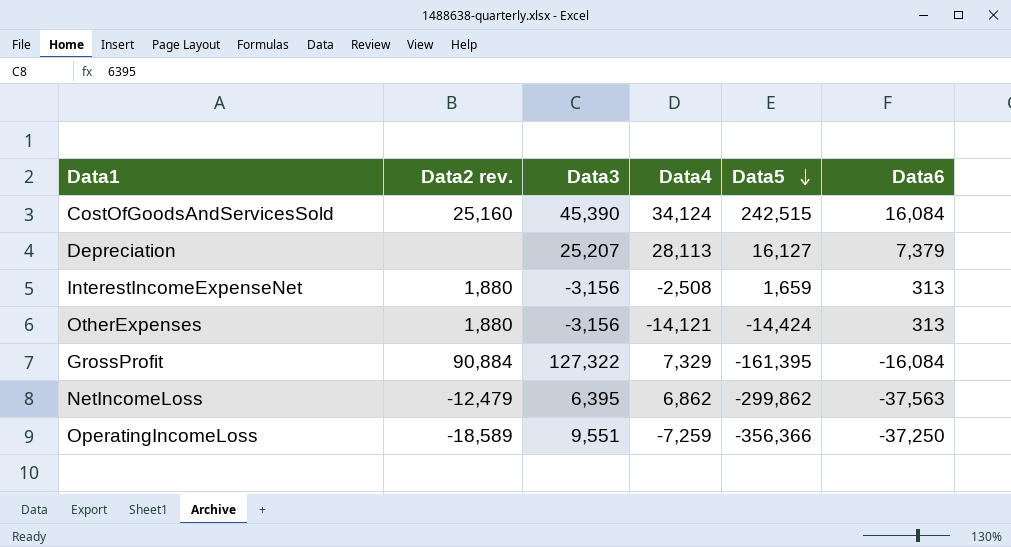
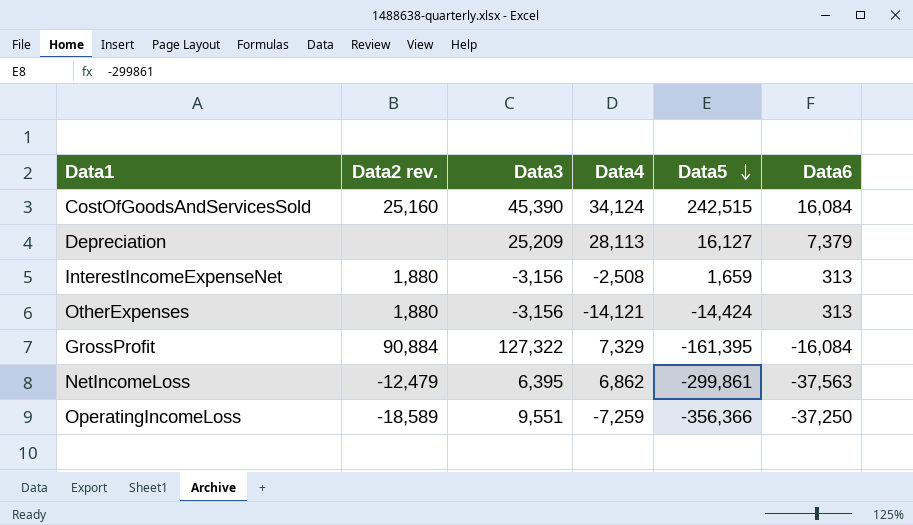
Depreciation | Data3: 25,207 -> 25,209
NetIncomeLoss | Data5: -299,862 -> -299,861

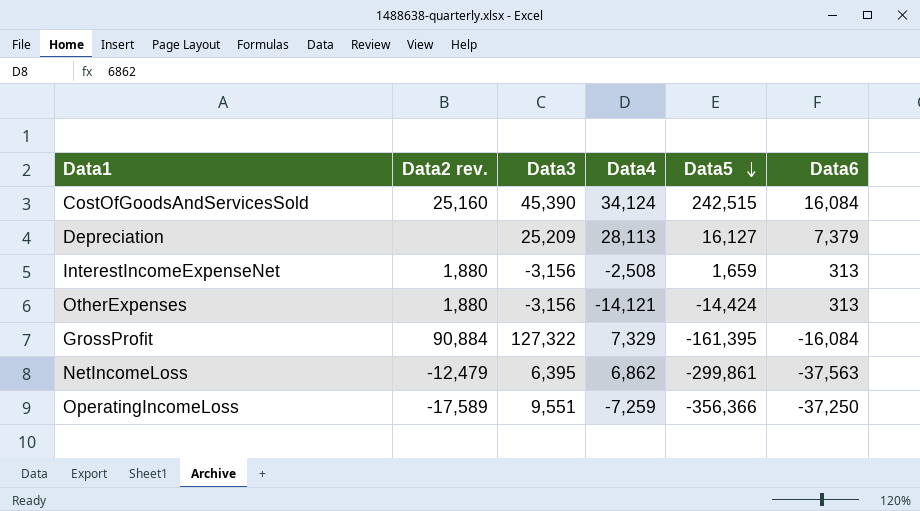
OperatingIncomeLoss | Data2 rev.: -18,589 -> -17,589

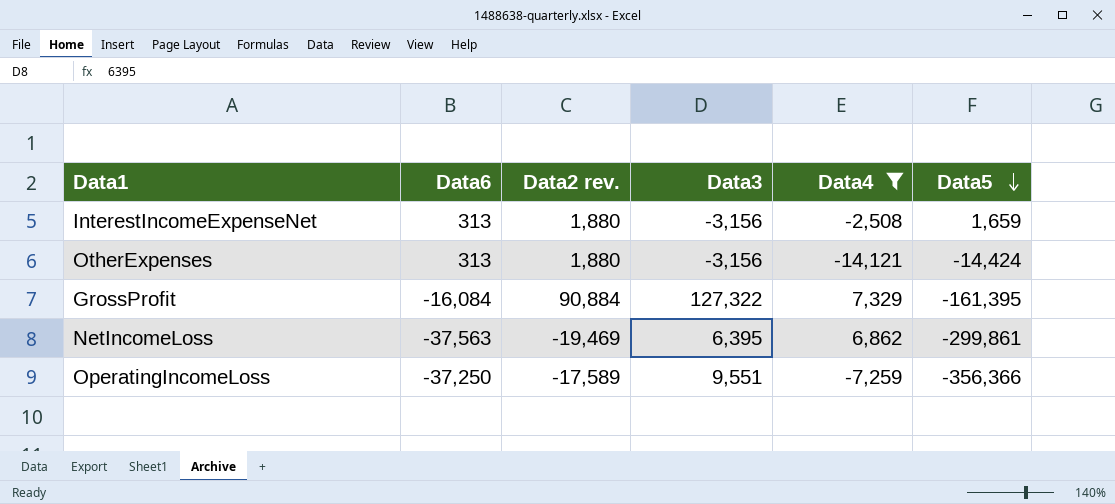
filter: none -> Data4 <= 7,329
column Data6 | position: 6 -> 2
NetIncomeLoss | Data2 rev.: -12,479 -> -19,469

